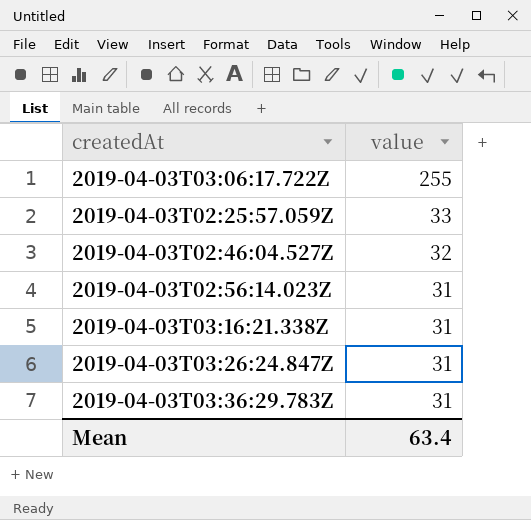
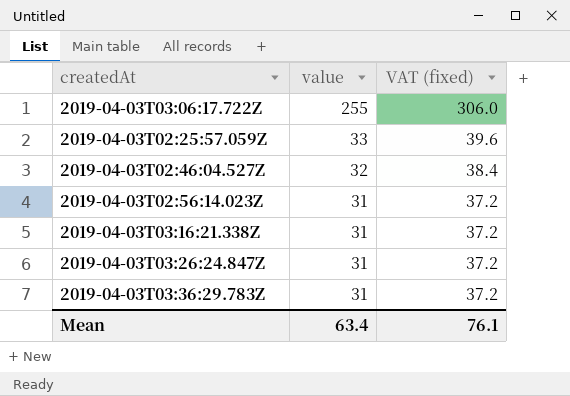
column VAT (fixed) | formula: none -> [value] * 1.2

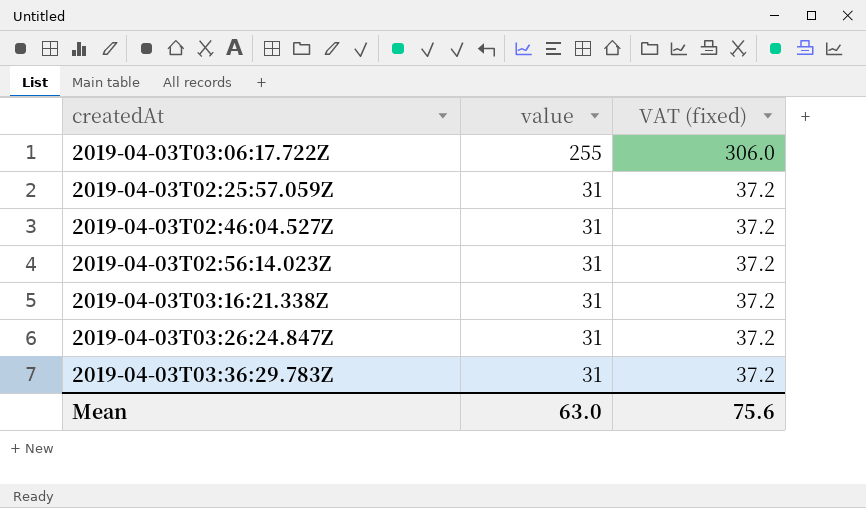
2019-04-03T02:25:57.059Z | value: 33 -> 31
2019-04-03T02:25:57.059Z | VAT (fixed): 39.6 -> 37.2
2019-04-03T02:46:04.527Z | value: 32 -> 31
2019-04-03T02:46:04.527Z | VAT (fixed): 38.4 -> 37.2
Mean | value: 63.4 -> 63.0
Mean | VAT (fixed): 76.1 -> 75.6

